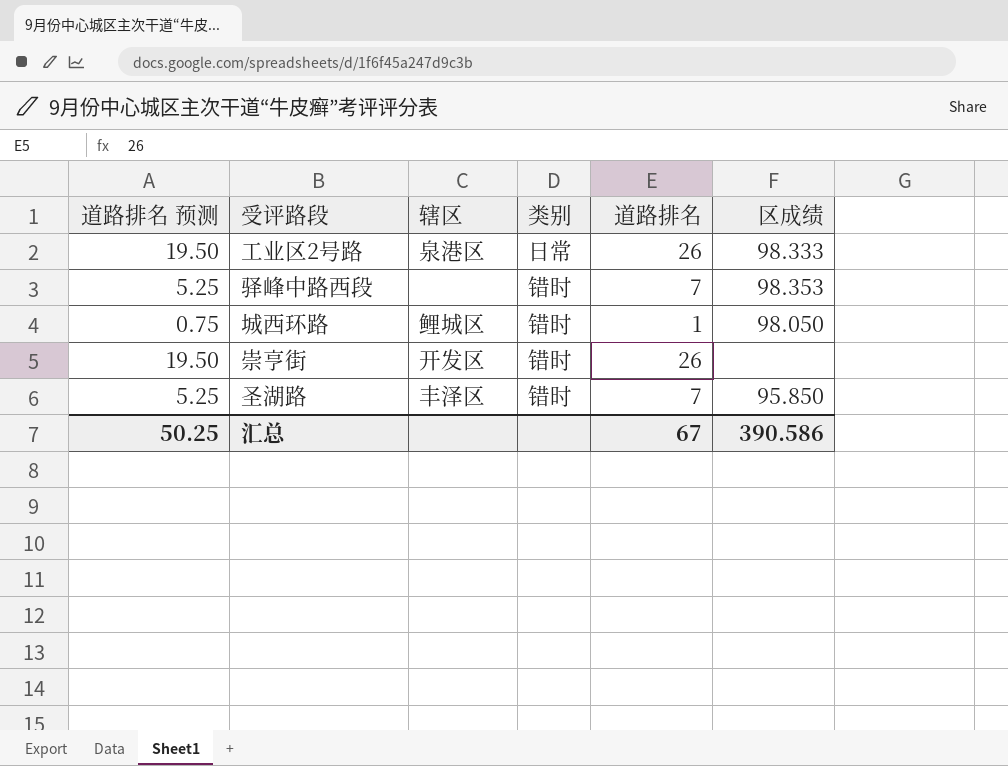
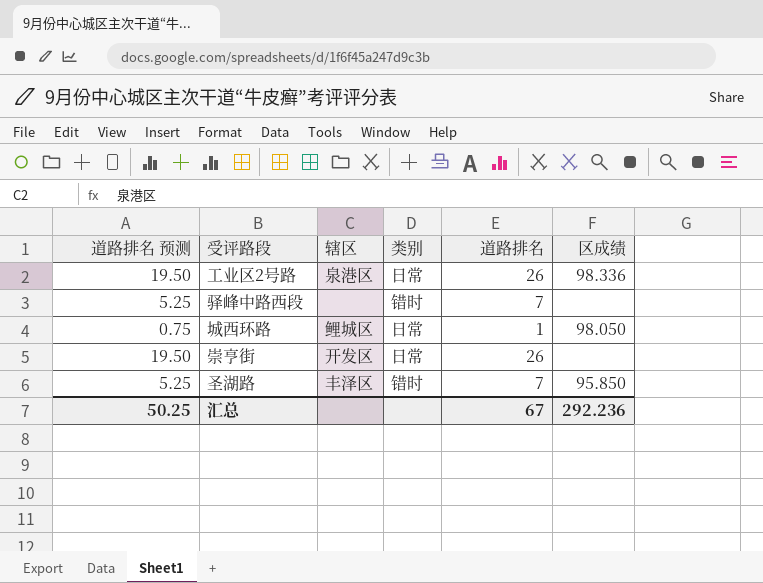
工业区2号路 | 区成绩: 98.333 -> 98.336
驿峰中路西段 | 区成绩: 98.353 -> none
城西环路 | 类别: 错时 -> 日常
崇亨街 | 类别: 错时 -> 日常
汇总 | 区成绩: 390.586 -> 292.236

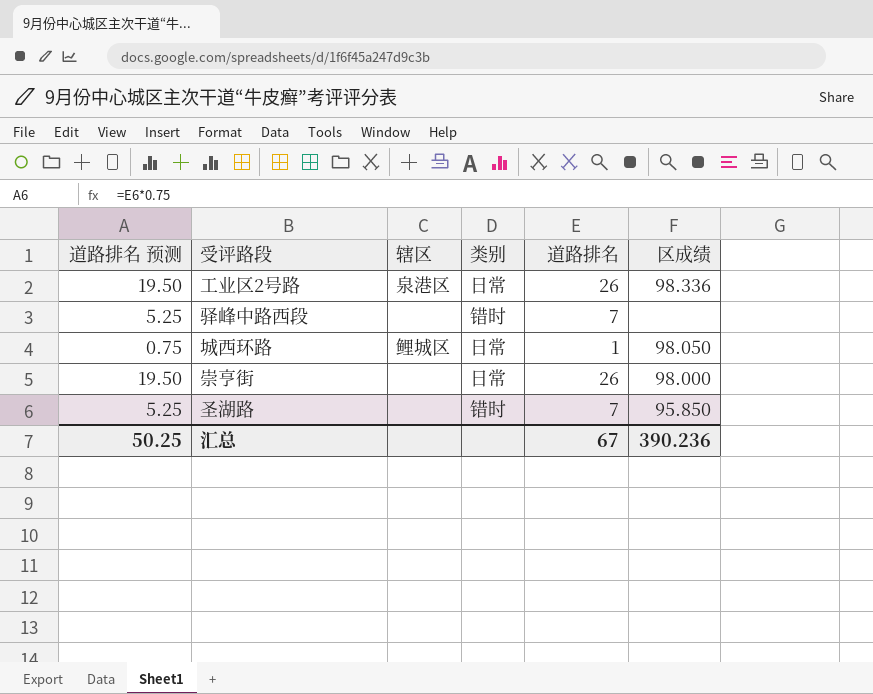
崇亨街 | 辖区: 开发区 -> none
崇亨街 | 区成绩: none -> 98.000
圣湖路 | 辖区: 丰泽区 -> none
汇总 | 区成绩: 292.236 -> 390.236

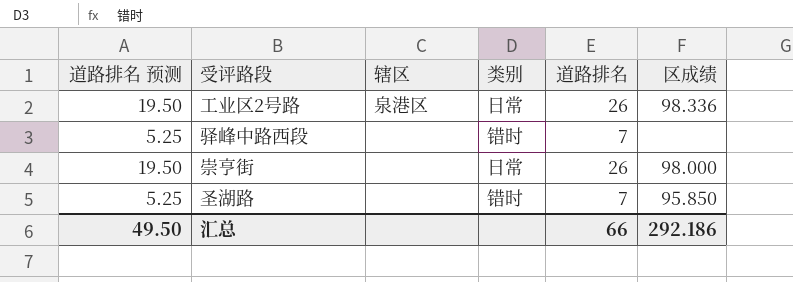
row 城西环路: 0.75 | 鲤城区 | 日常 | 1 | 98.050 -> none
汇总 | 道路排名 预测: 50.25 -> 49.50
汇总 | 道路排名: 67 -> 66
汇总 | 区成绩: 390.236 -> 292.186

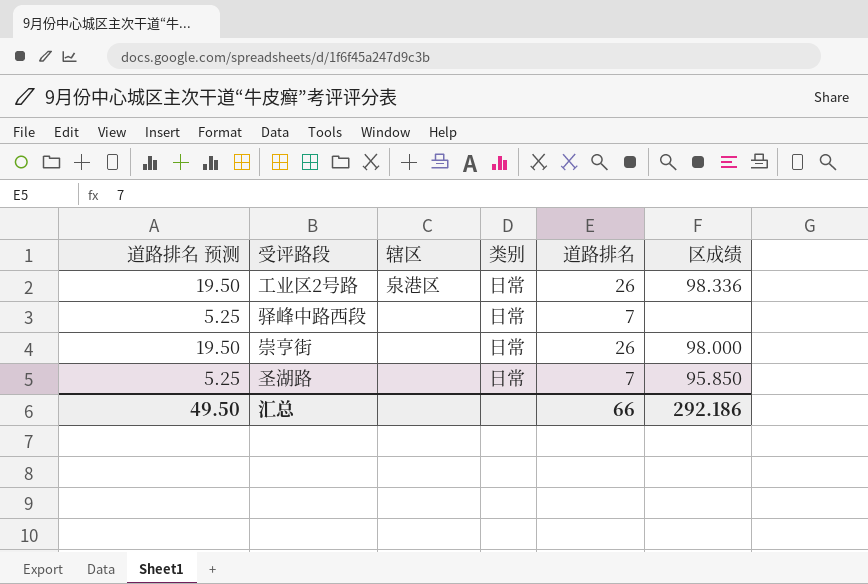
驿峰中路西段 | 类别: 错时 -> 日常
圣湖路 | 类别: 错时 -> 日常

